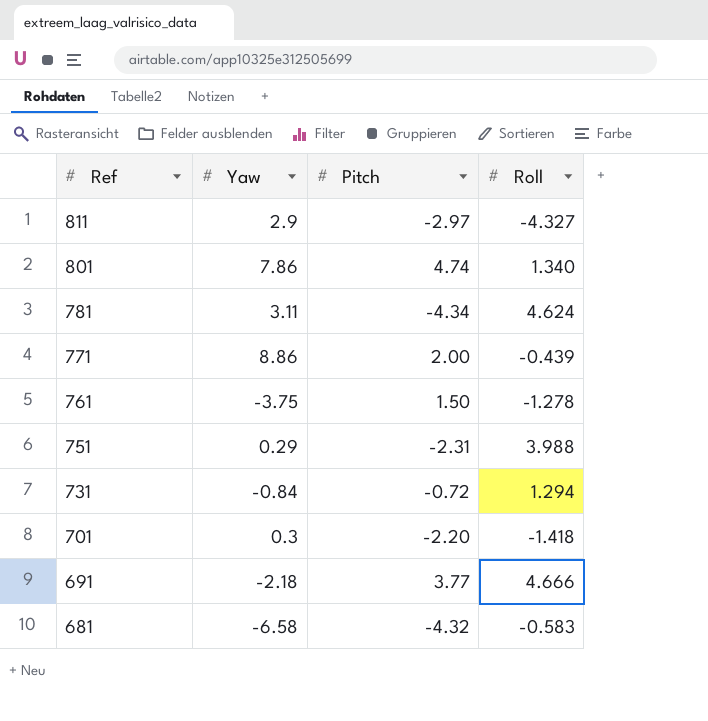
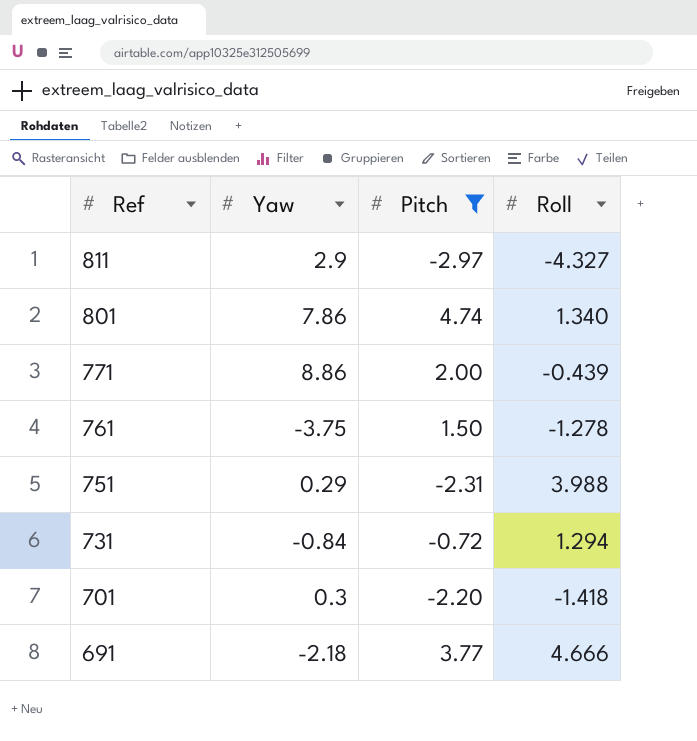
filter: none -> Pitch >= -2.97

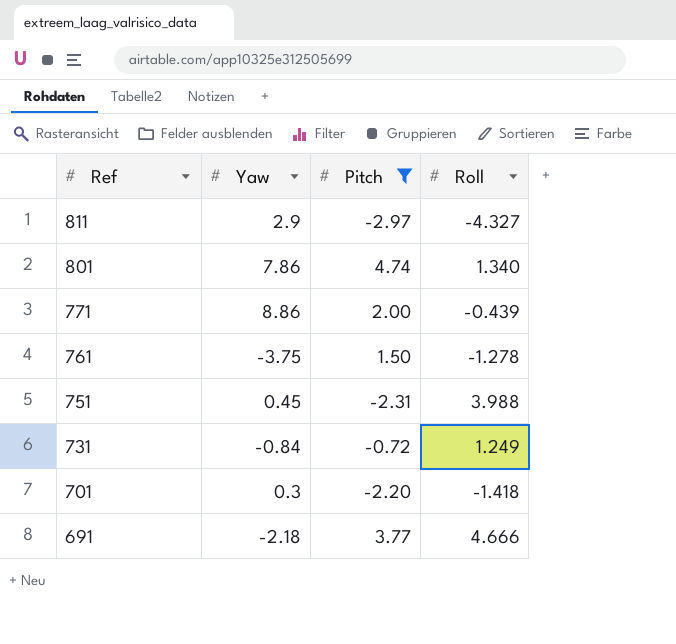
751 | Yaw: 0.29 -> 0.45
731 | Roll: 1.294 -> 1.249

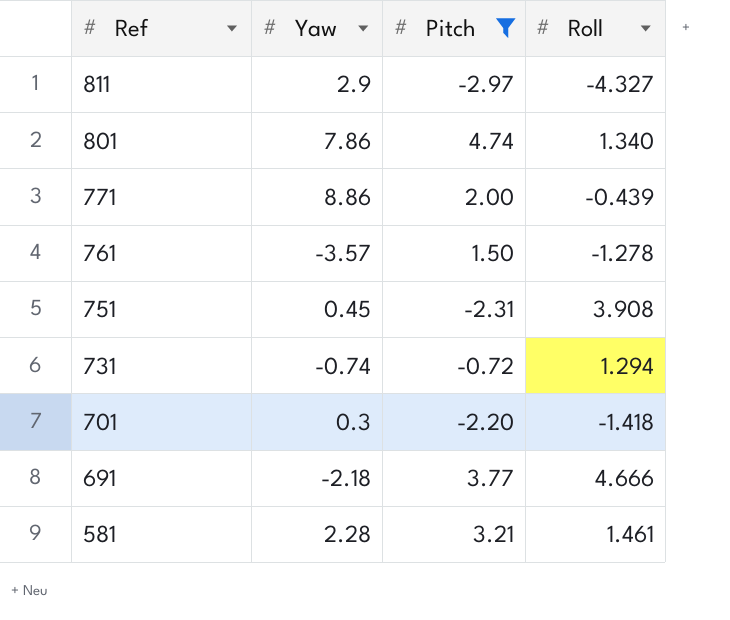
761 | Yaw: -3.75 -> -3.57
751 | Roll: 3.988 -> 3.908
731 | Yaw: -0.84 -> -0.74
731 | Roll: 1.249 -> 1.294
row 581: none -> 2.28 | 3.21 | 1.461

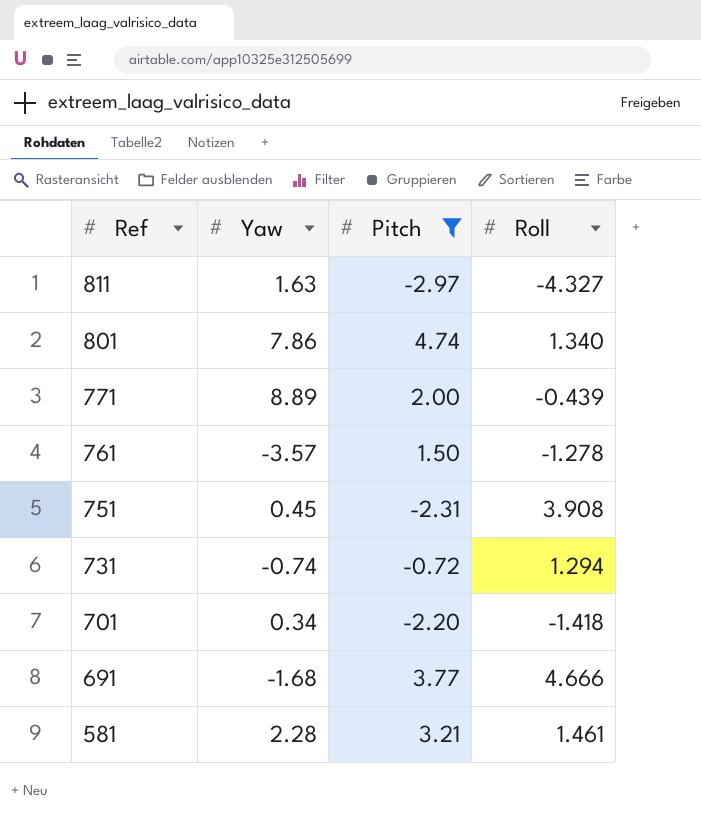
811 | Yaw: 2.9 -> 1.63
771 | Yaw: 8.86 -> 8.89
701 | Yaw: 0.3 -> 0.34
691 | Yaw: -2.18 -> -1.68

